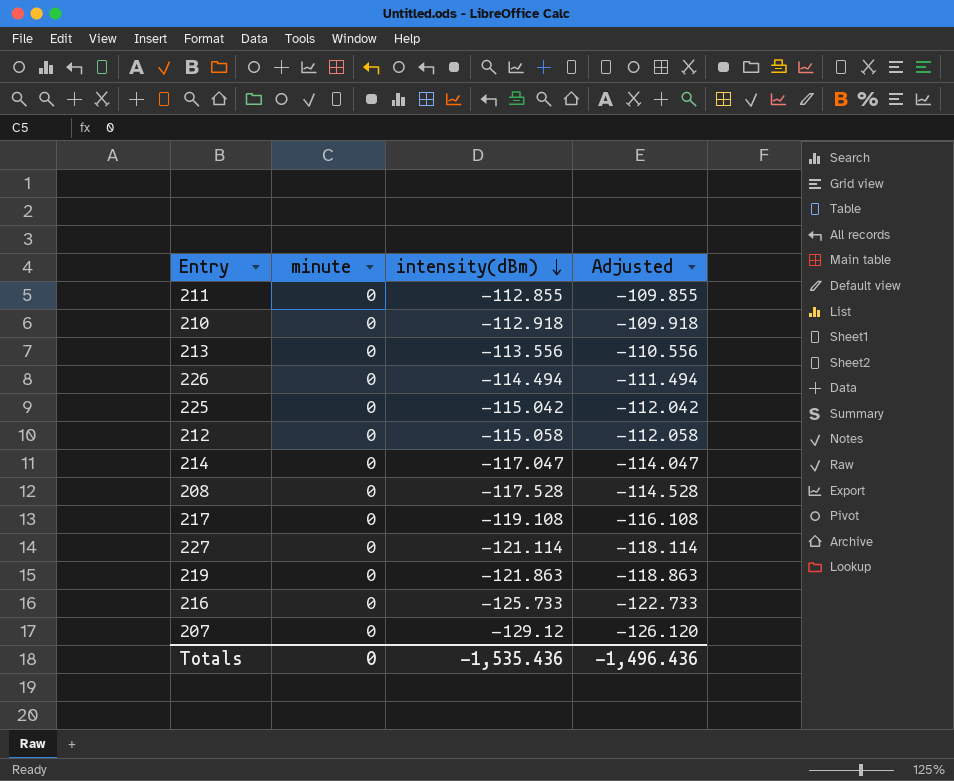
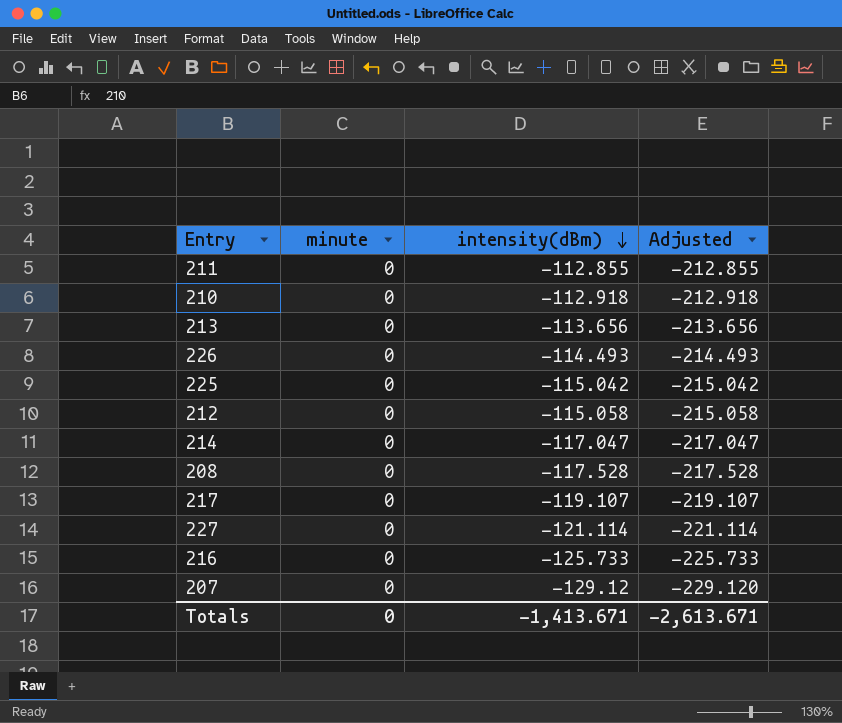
column Adjusted | formula: [intensity(dBm)] + 3 -> [intensity(dBm)] - 100
row 219: 0 | -121.863 | -118.863 -> none
213 | intensity(dBm): -113.556 -> -113.656
226 | intensity(dBm): -114.494 -> -114.493
217 | intensity(dBm): -119.108 -> -119.107
Totals | intensity(dBm): -1,535.436 -> -1,413.671
Totals | Adjusted: -1,496.436 -> -2,613.671

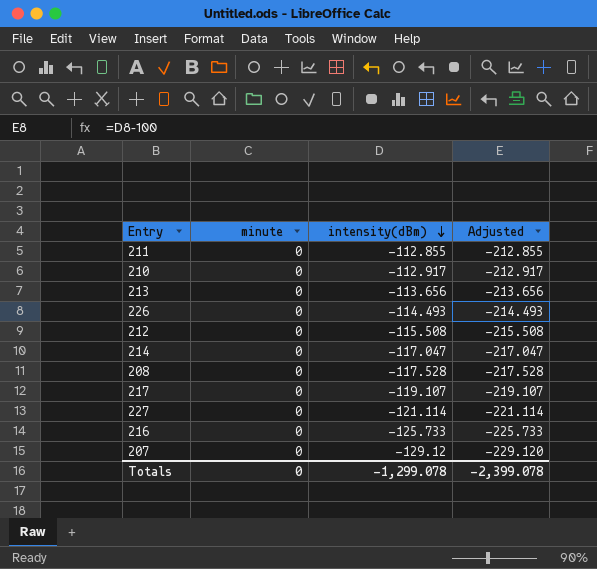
row 225: 0 | -115.042 | -215.042 -> none
210 | intensity(dBm): -112.918 -> -112.917
210 | Adjusted: -212.918 -> -212.917
212 | intensity(dBm): -115.058 -> -115.508
212 | Adjusted: -215.058 -> -215.508
Totals | intensity(dBm): -1,413.671 -> -1,299.078
Totals | Adjusted: -2,613.671 -> -2,399.078

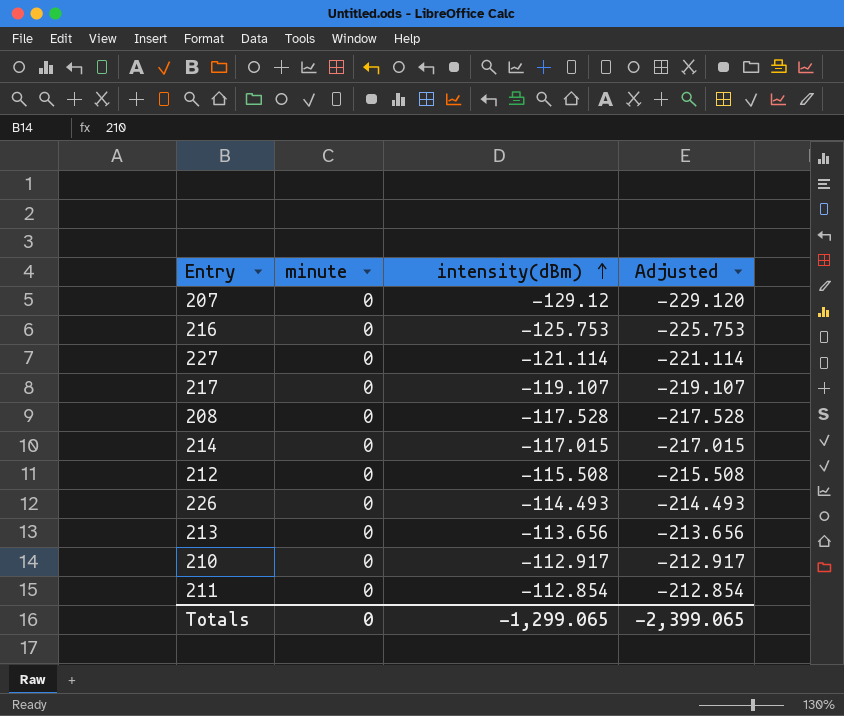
row order: intensity(dBm) descending -> intensity(dBm) ascending
216 | intensity(dBm): -125.733 -> -125.753
216 | Adjusted: -225.733 -> -225.753
214 | intensity(dBm): -117.047 -> -117.015
214 | Adjusted: -217.047 -> -217.015
211 | intensity(dBm): -112.855 -> -112.854
211 | Adjusted: -212.855 -> -212.854
Totals | intensity(dBm): -1,299.078 -> -1,299.065
Totals | Adjusted: -2,399.078 -> -2,399.065

